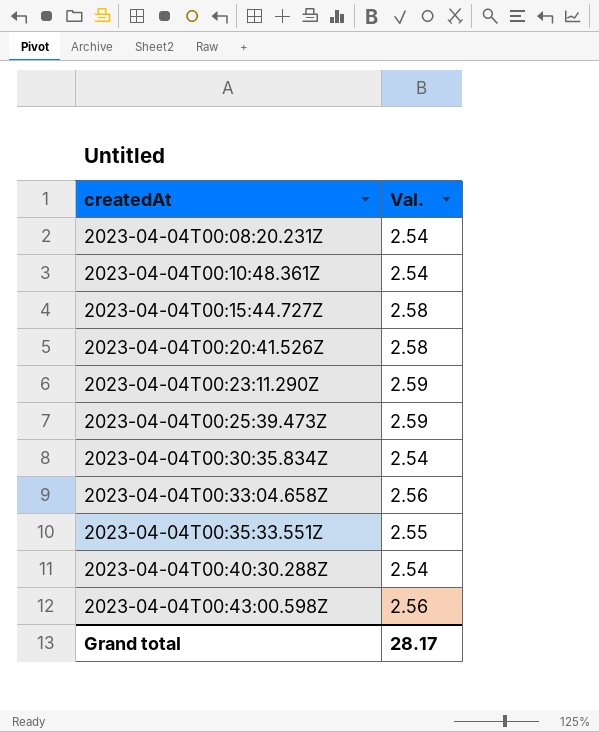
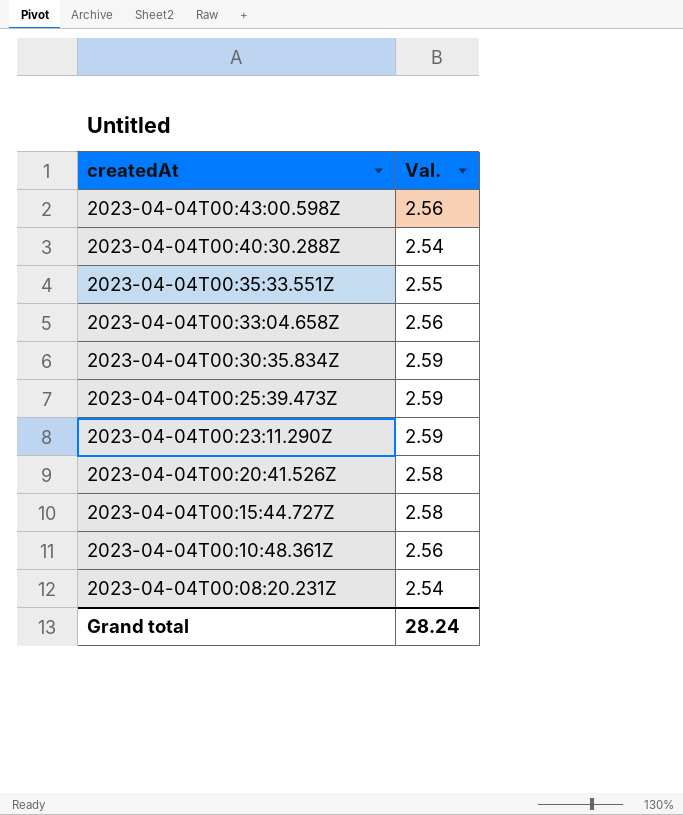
row order: createdAt ascending -> createdAt descending
2023-04-04T00:30:35.834Z | Val.: 2.54 -> 2.59
2023-04-04T00:10:48.361Z | Val.: 2.54 -> 2.56
Grand total | Val.: 28.17 -> 28.24

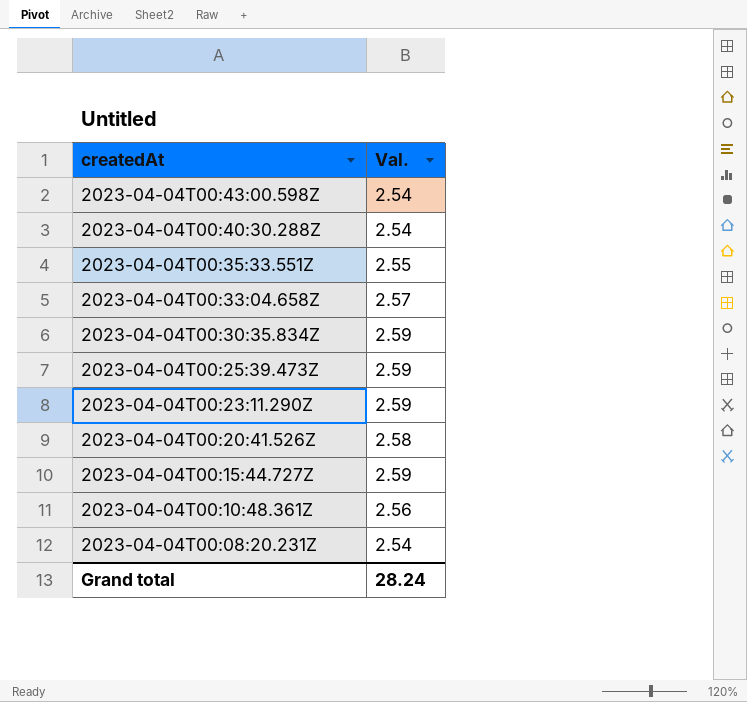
2023-04-04T00:43:00.598Z | Val.: 2.56 -> 2.54
2023-04-04T00:33:04.658Z | Val.: 2.56 -> 2.57
2023-04-04T00:15:44.727Z | Val.: 2.58 -> 2.59

